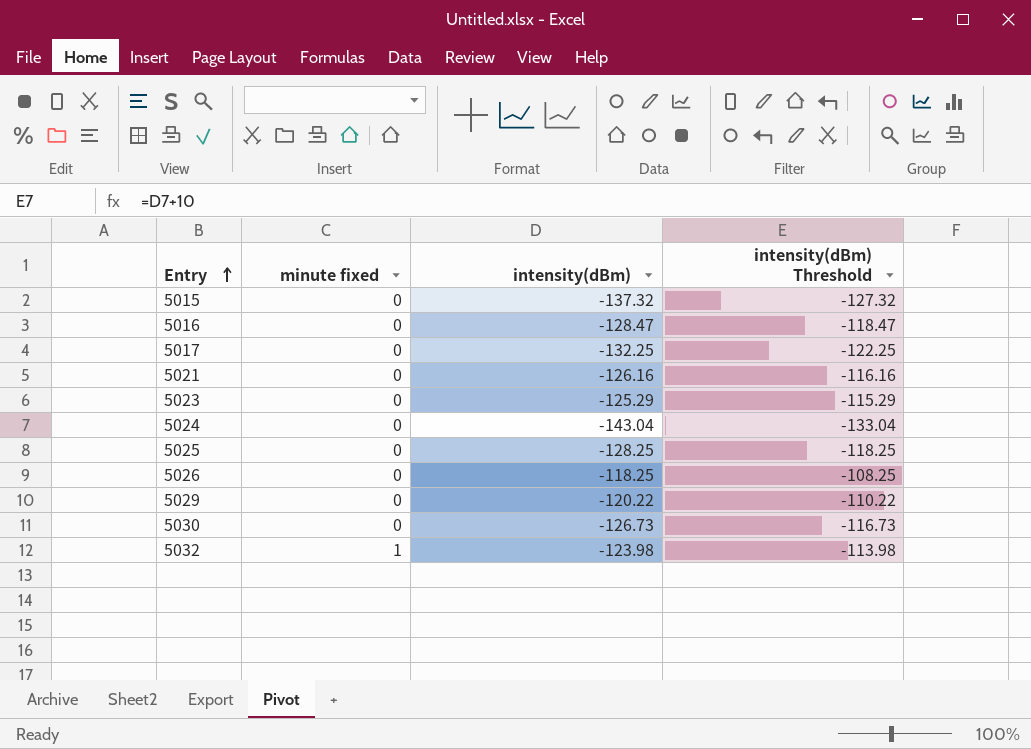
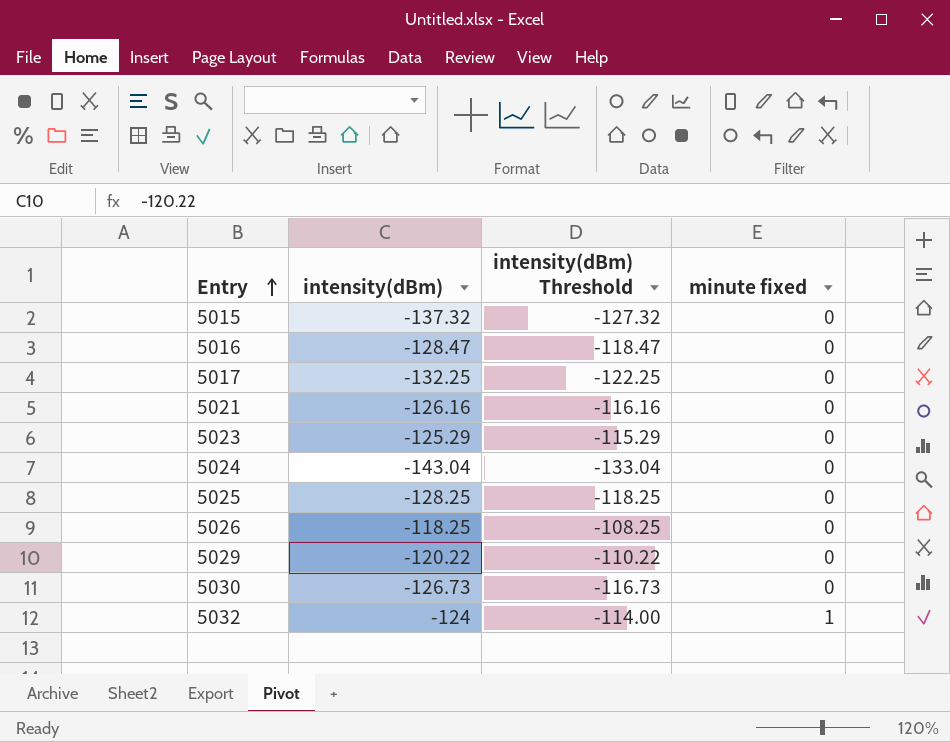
column minute fixed | position: 2 -> 4
5032 | intensity(dBm): -123.98 -> -124
5032 | intensity(dBm) Threshold: -113.98 -> -114.00

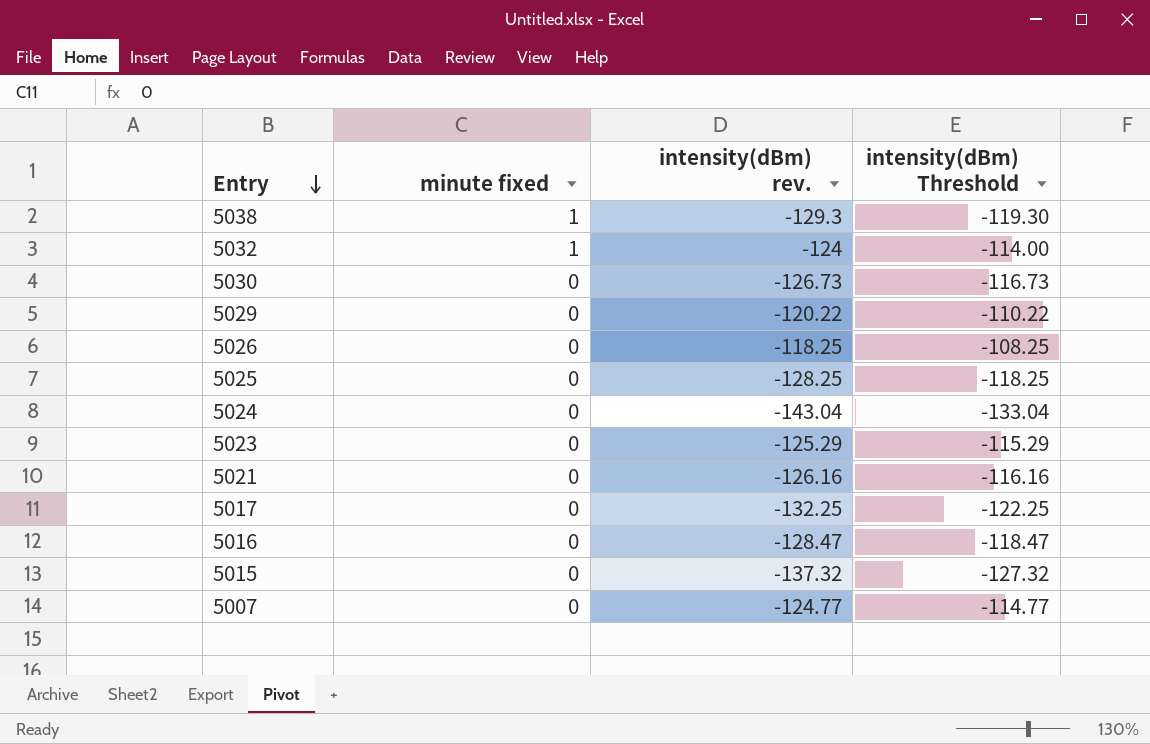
row order: Entry ascending -> Entry descending
column minute fixed | position: 4 -> 2
column name: intensity(dBm) -> intensity(dBm) rev.
row 5038: none -> 1 | -129.3 | -119.30
row 5007: none -> 0 | -124.77 | -114.77

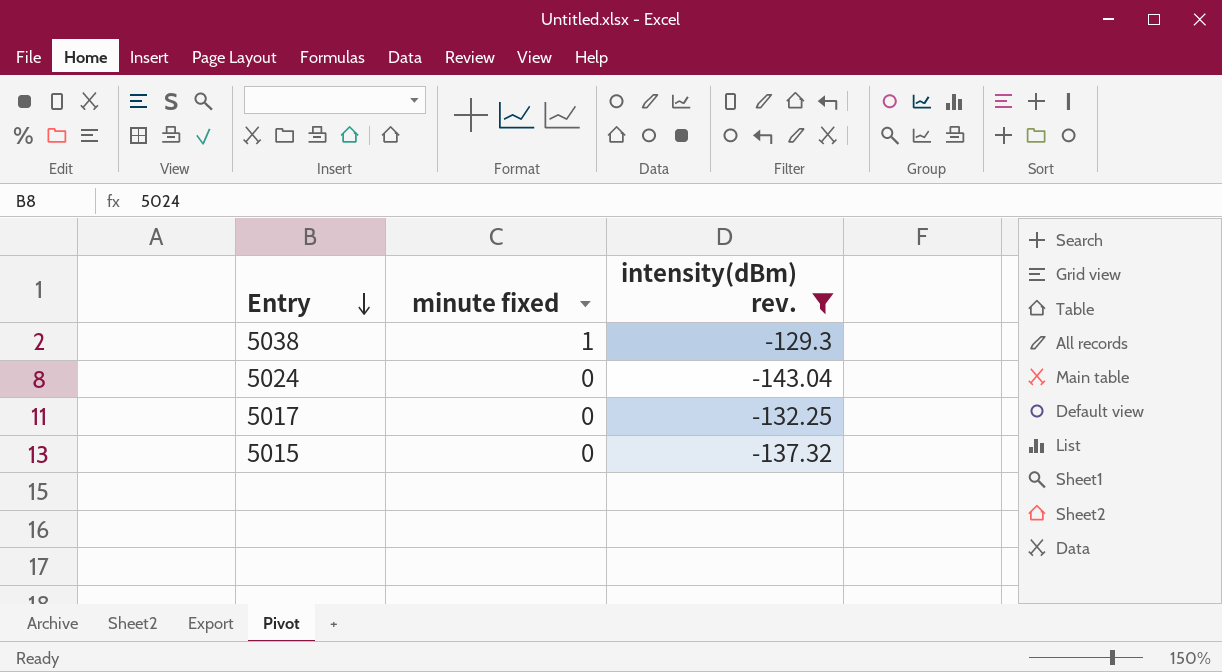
filter: none -> intensity(dBm) rev. <= -129.3
column intensity(dBm) Threshold | formula: [intensity(dBm) rev.] + 10 -> none

